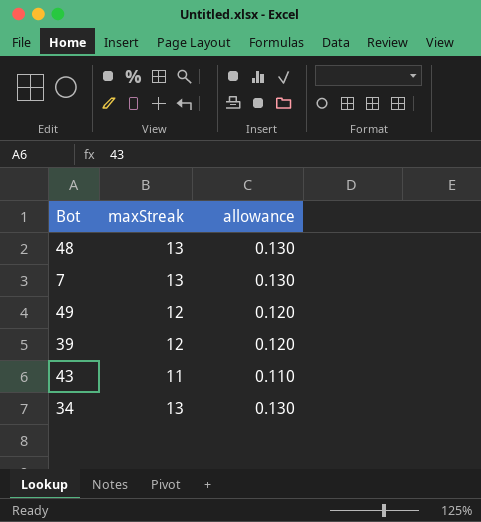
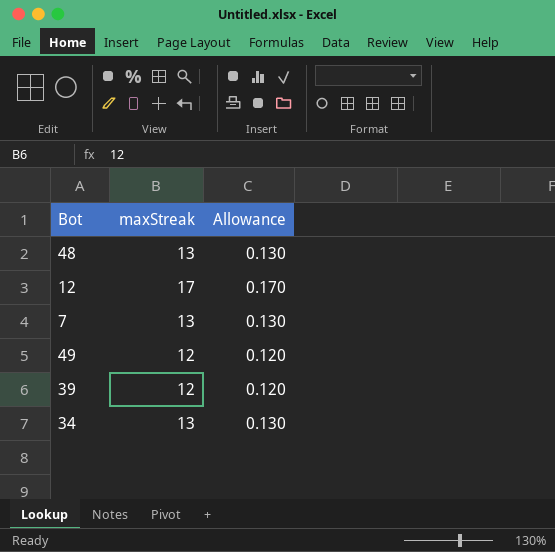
column name: allowance -> Allowance
row 43: 11 | 0.110 -> none
row 12: none -> 17 | 0.170

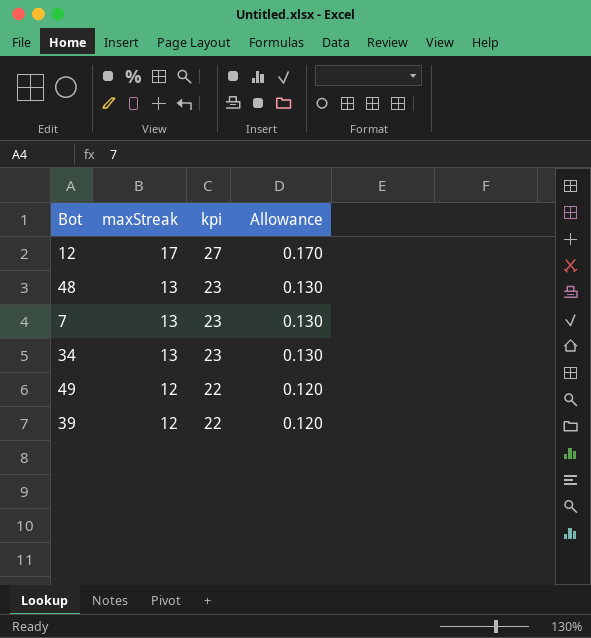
row order: none -> maxStreak descending
column kpi | formula: none -> [maxStreak] + 10

